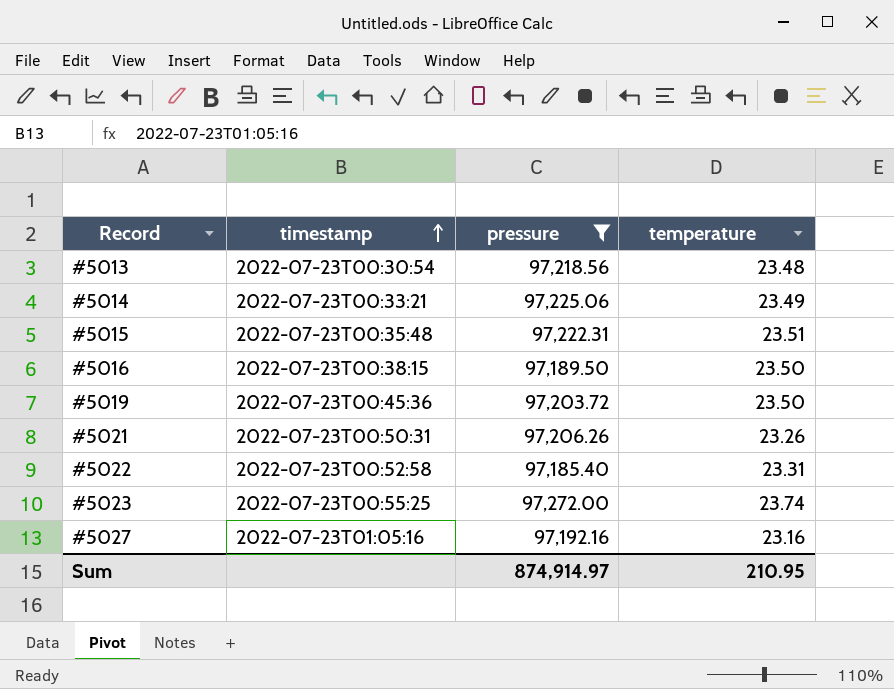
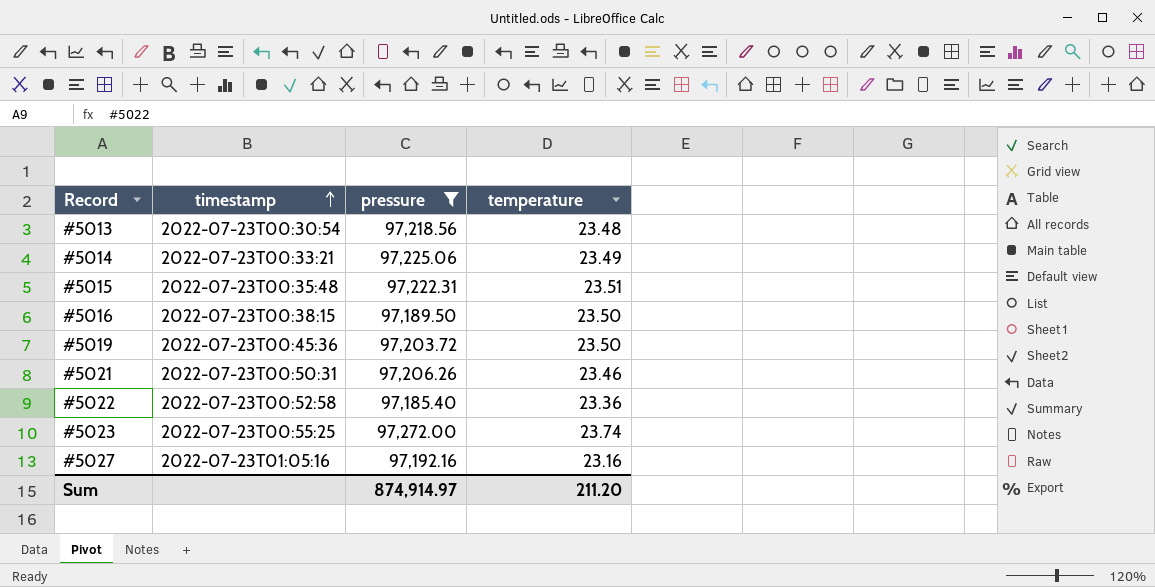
#5021 | temperature: 23.26 -> 23.46
#5022 | temperature: 23.31 -> 23.36
Sum | temperature: 210.95 -> 211.20

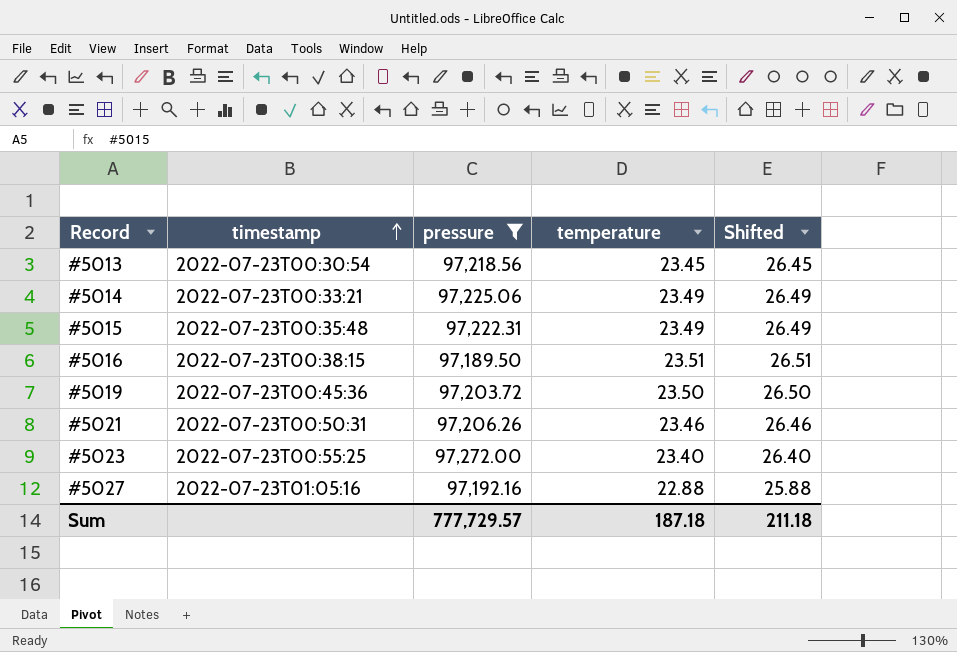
column Shifted | formula: none -> [temperature] + 3
row #5022: 2022-07-23T00:52:58 | 97,185.40 | 23.36 -> none
#5013 | temperature: 23.48 -> 23.45
#5015 | temperature: 23.51 -> 23.49
#5016 | temperature: 23.50 -> 23.51
#5023 | temperature: 23.74 -> 23.40
#5027 | temperature: 23.16 -> 22.88
Sum | pressure: 874,914.97 -> 777,729.57
Sum | temperature: 211.20 -> 187.18

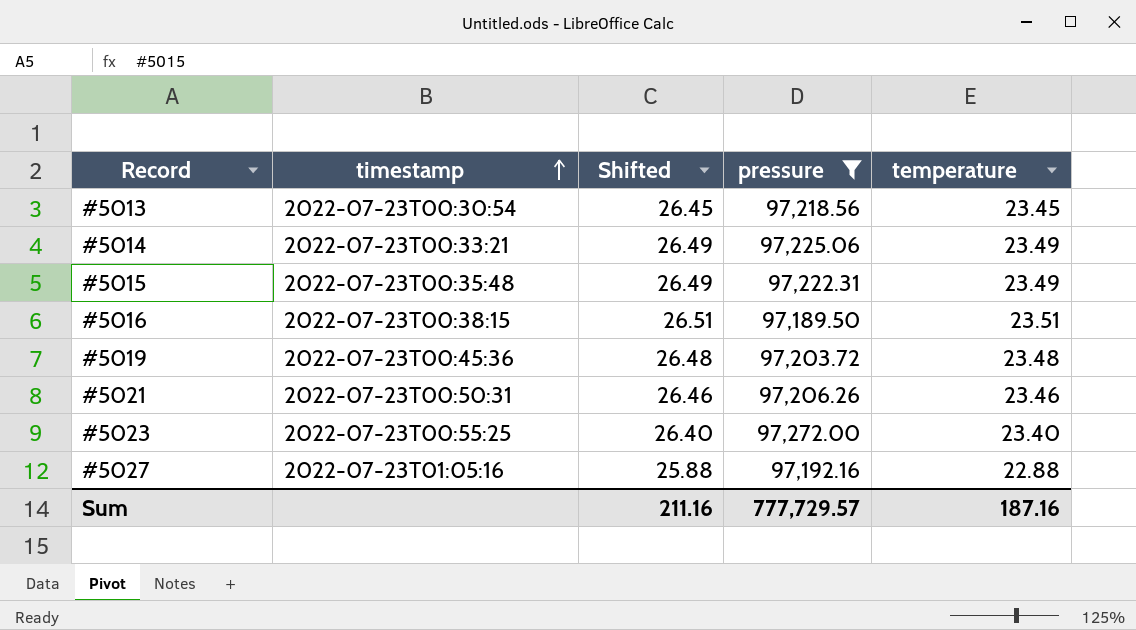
column Shifted | position: 5 -> 3
#5019 | Shifted: 26.50 -> 26.48
#5019 | temperature: 23.50 -> 23.48
Sum | Shifted: 211.18 -> 211.16
Sum | temperature: 187.18 -> 187.16

